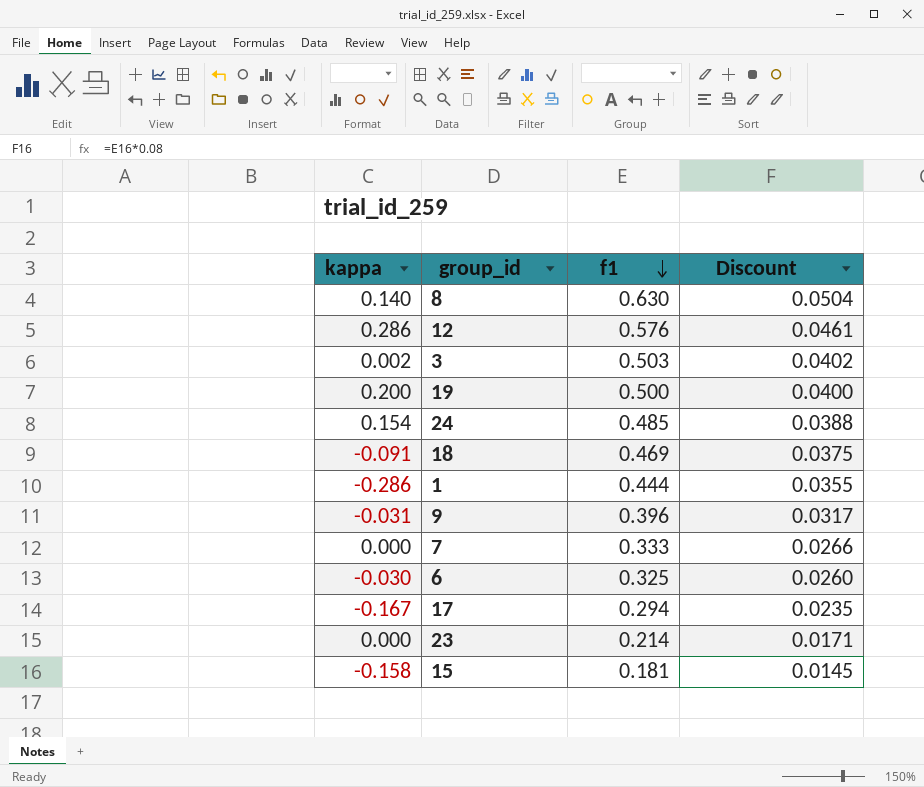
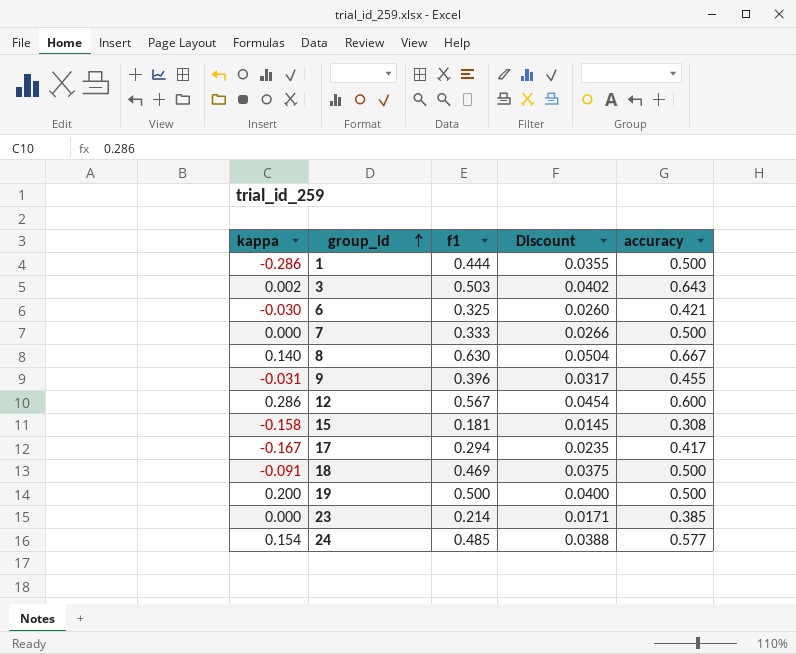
row order: f1 descending -> group_id ascending
column accuracy | position: none -> 5
12 | f1: 0.576 -> 0.567
12 | Discount: 0.0461 -> 0.0454

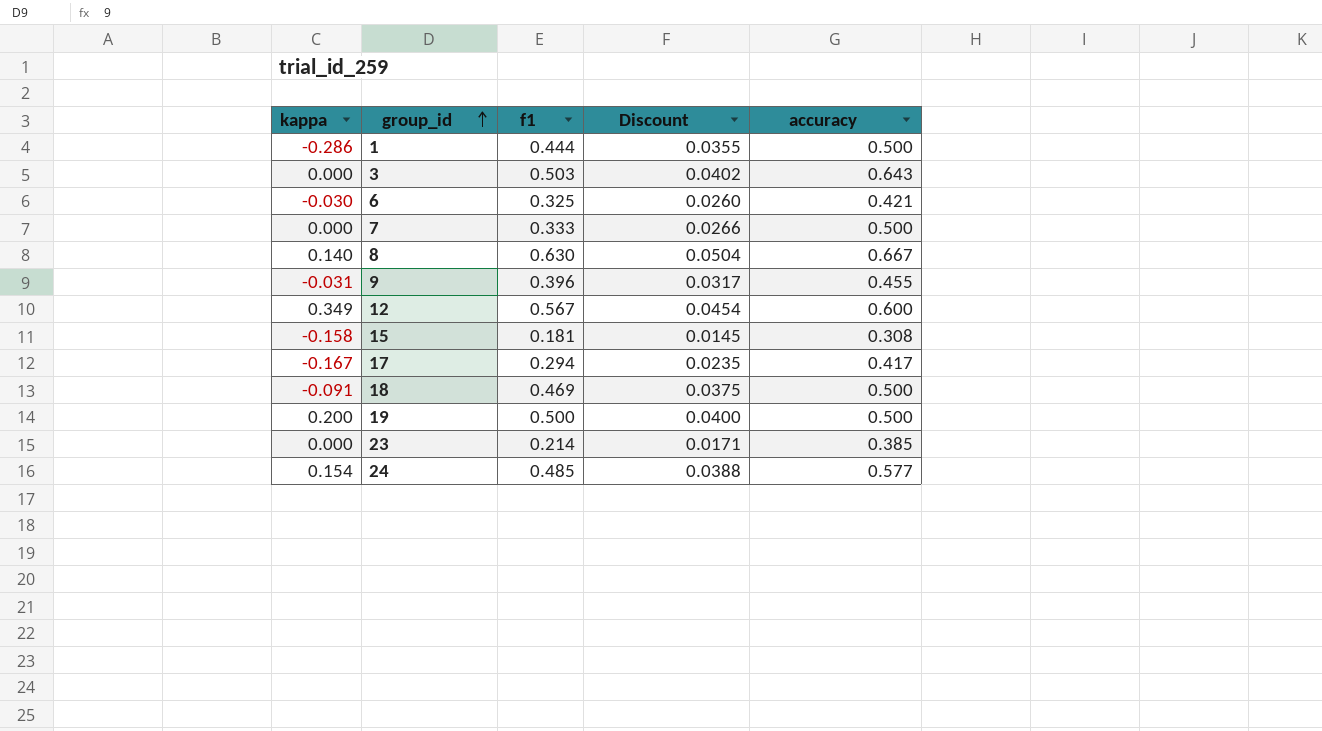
3 | kappa: 0.002 -> 0.000
12 | kappa: 0.286 -> 0.349

